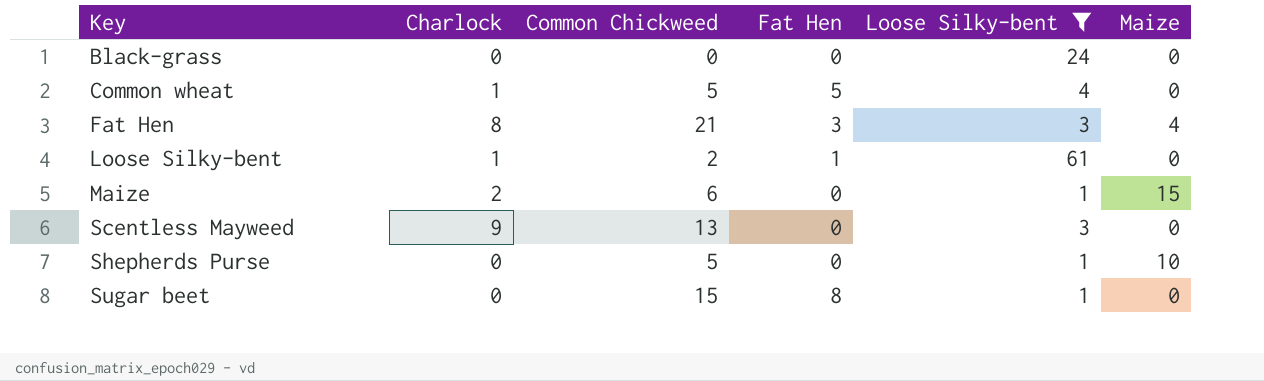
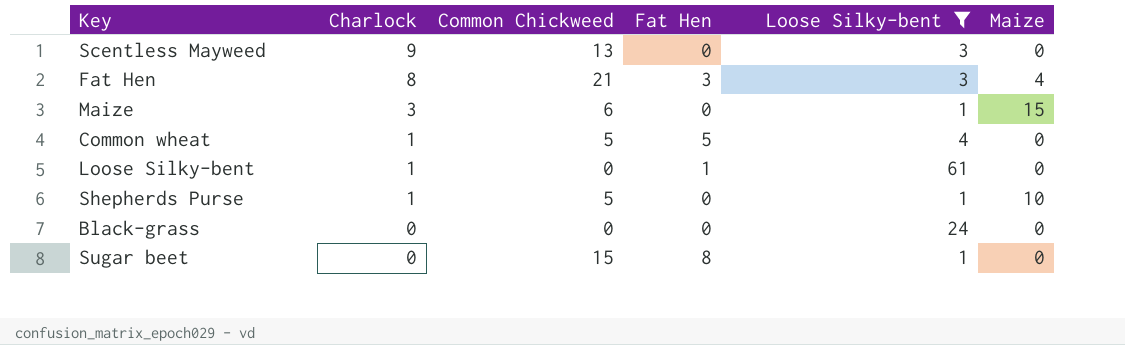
row order: Key ascending -> Charlock descending
Maize | Charlock: 2 -> 3
Loose Silky-bent | Common Chickweed: 2 -> 0
Shepherds Purse | Charlock: 0 -> 1

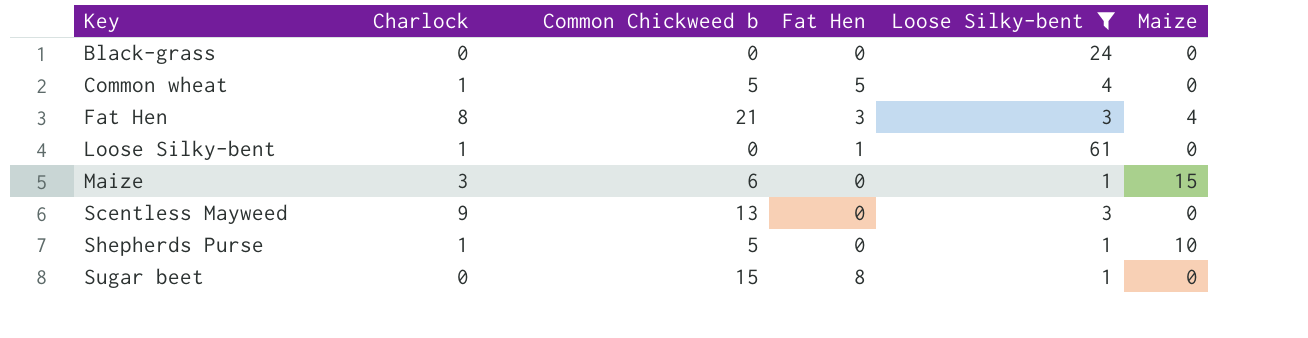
row order: Charlock descending -> Key ascending
column name: Common Chickweed -> Common Chickweed b

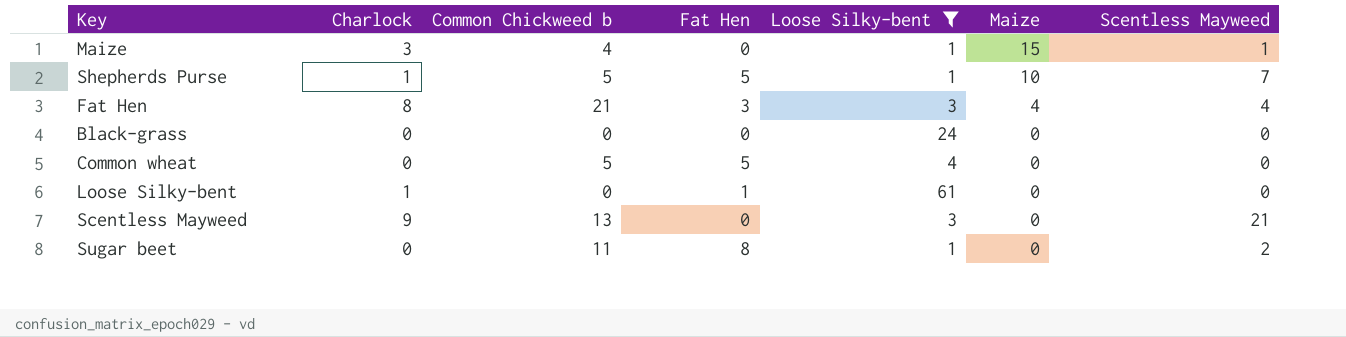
row order: Key ascending -> Maize descending
column Scentless Mayweed | position: none -> 7
Maize | Common Chickweed b: 6 -> 4
Shepherds Purse | Fat Hen: 0 -> 5
Common wheat | Charlock: 1 -> 0
Sugar beet | Common Chickweed b: 15 -> 11

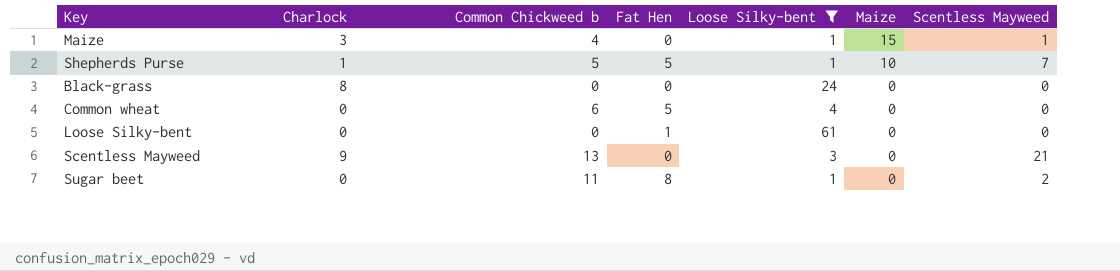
row Fat Hen: 8 | 21 | 3 | 3 | 4 | 4 -> none
Black-grass | Charlock: 0 -> 8
Common wheat | Common Chickweed b: 5 -> 6
Loose Silky-bent | Charlock: 1 -> 0

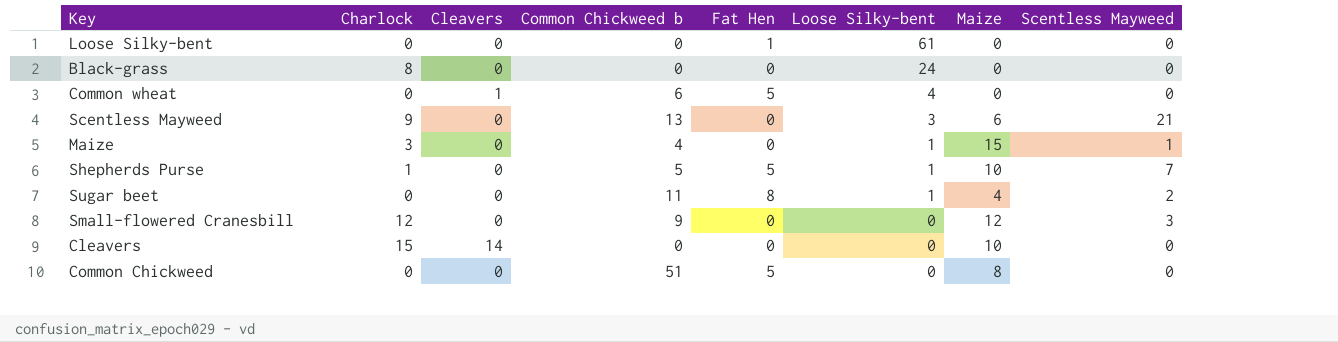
filter: Loose Silky-bent != 0 -> none
row order: Maize descending -> Loose Silky-bent descending
column Cleavers | position: none -> 3
Scentless Mayweed | Maize: 0 -> 6
Sugar beet | Maize: 0 -> 4

